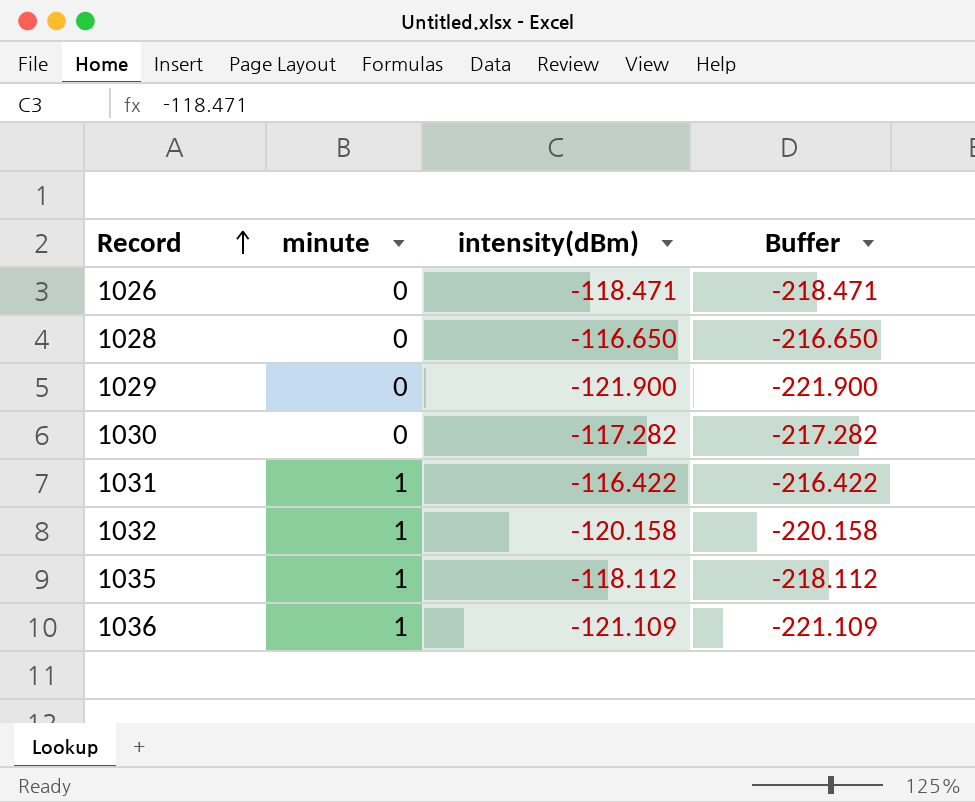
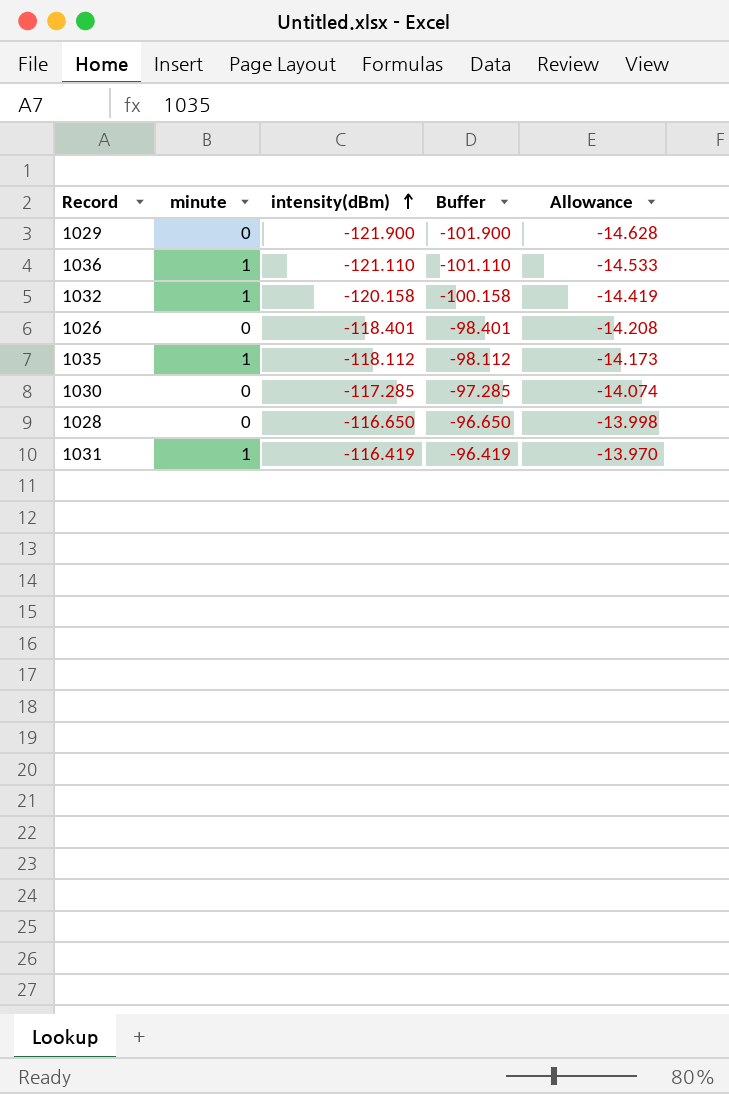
row order: Record ascending -> intensity(dBm) ascending
column Buffer | formula: [intensity(dBm)] - 100 -> [intensity(dBm)] + 20
column Allowance | formula: none -> [intensity(dBm)] * 0.12
1036 | intensity(dBm): -121.109 -> -121.110
1026 | intensity(dBm): -118.471 -> -118.401
1030 | intensity(dBm): -117.282 -> -117.285
1031 | intensity(dBm): -116.422 -> -116.419

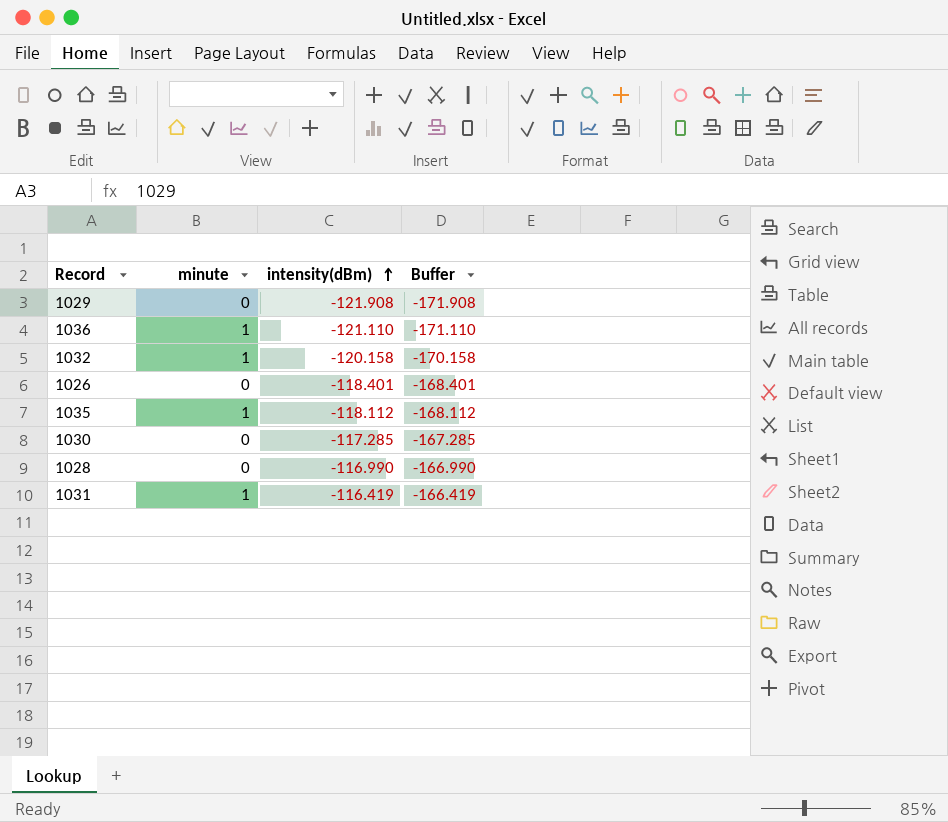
column Allowance | formula: [intensity(dBm)] * 0.12 -> none
column Buffer | formula: [intensity(dBm)] + 20 -> [intensity(dBm)] - 50
1029 | intensity(dBm): -121.900 -> -121.908
1028 | intensity(dBm): -116.650 -> -116.990

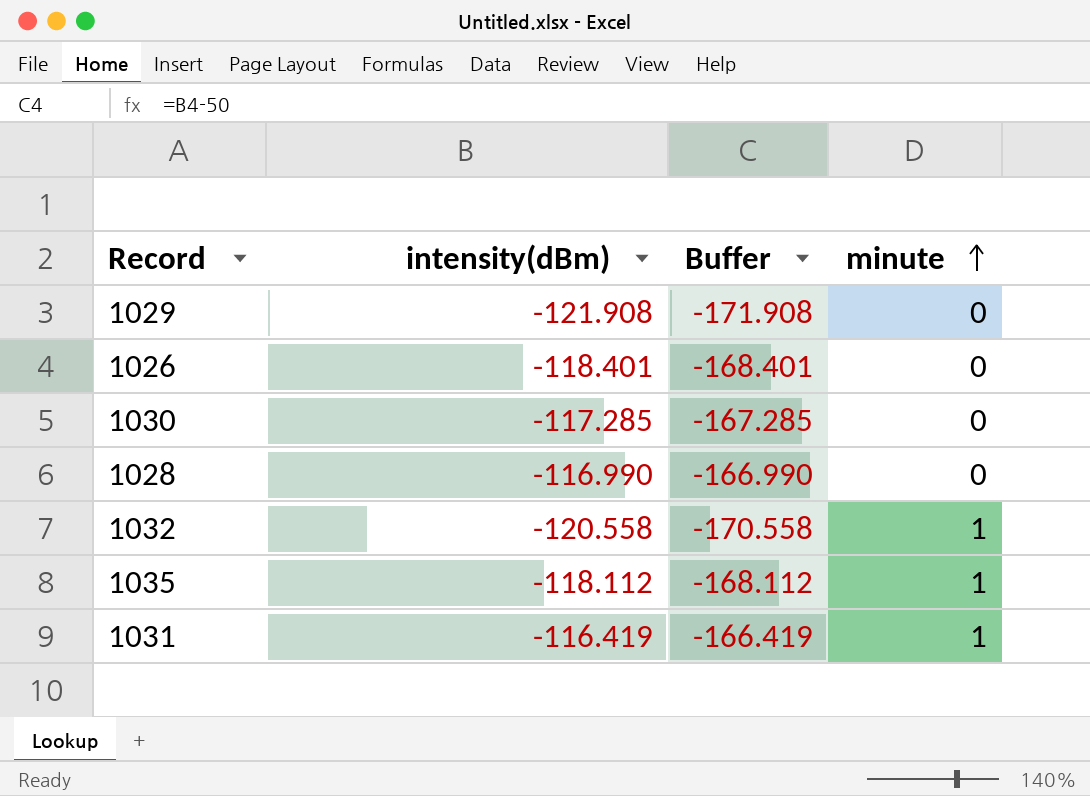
row order: intensity(dBm) ascending -> minute ascending
column minute | position: 2 -> 4
row 1036: 1 | -121.110 | -171.110 -> none
1032 | intensity(dBm): -120.158 -> -120.558
1032 | Buffer: -170.158 -> -170.558

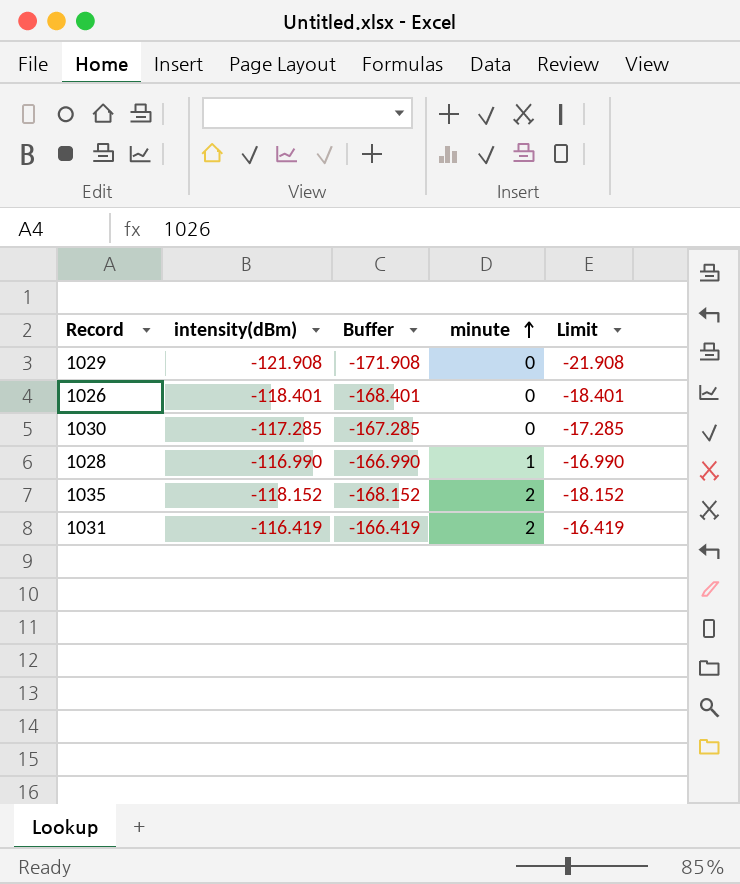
column Limit | formula: none -> [intensity(dBm)] + 100
row 1032: -120.558 | -170.558 | 1 -> none
1028 | minute: 0 -> 1
1035 | intensity(dBm): -118.112 -> -118.152
1035 | Buffer: -168.112 -> -168.152
1035 | minute: 1 -> 2
1031 | minute: 1 -> 2

